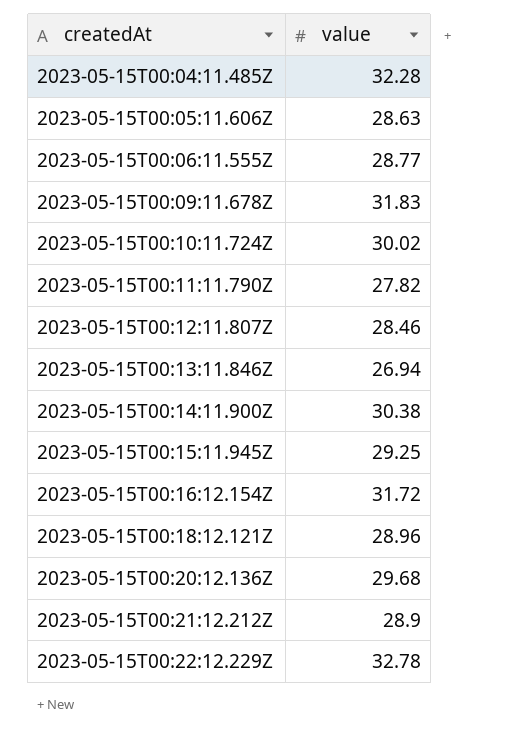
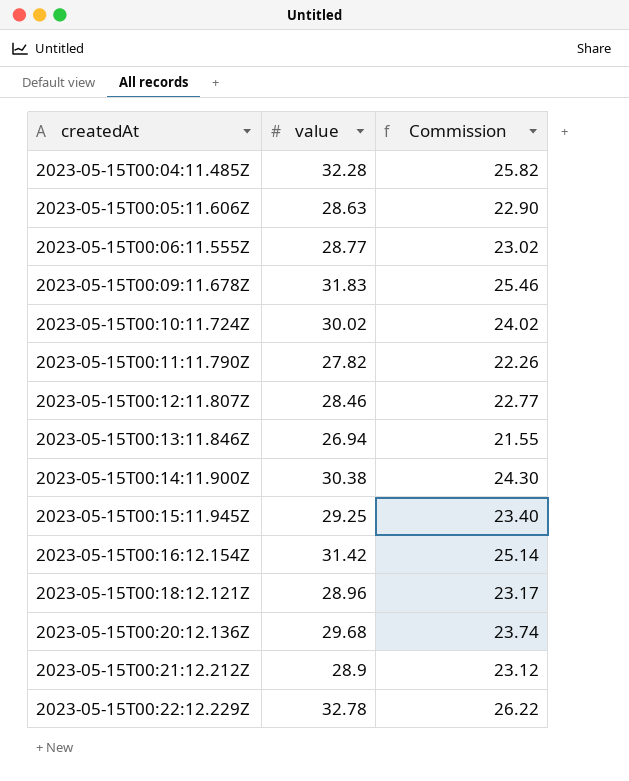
column Commission | formula: none -> [value] * 0.8
2023-05-15T00:16:12.154Z | value: 31.72 -> 31.42

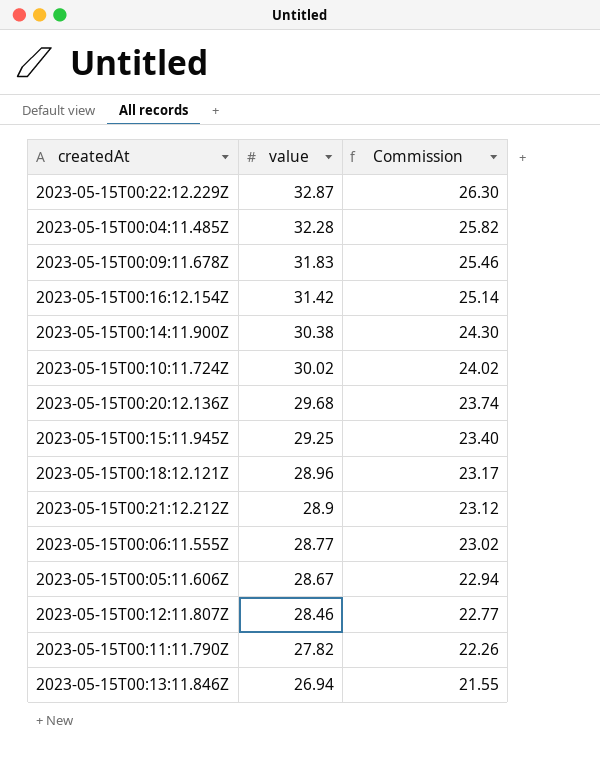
row order: createdAt ascending -> value descending
2023-05-15T00:22:12.229Z | value: 32.78 -> 32.87
2023-05-15T00:22:12.229Z | Commission: 26.22 -> 26.30
2023-05-15T00:05:11.606Z | value: 28.63 -> 28.67
2023-05-15T00:05:11.606Z | Commission: 22.90 -> 22.94

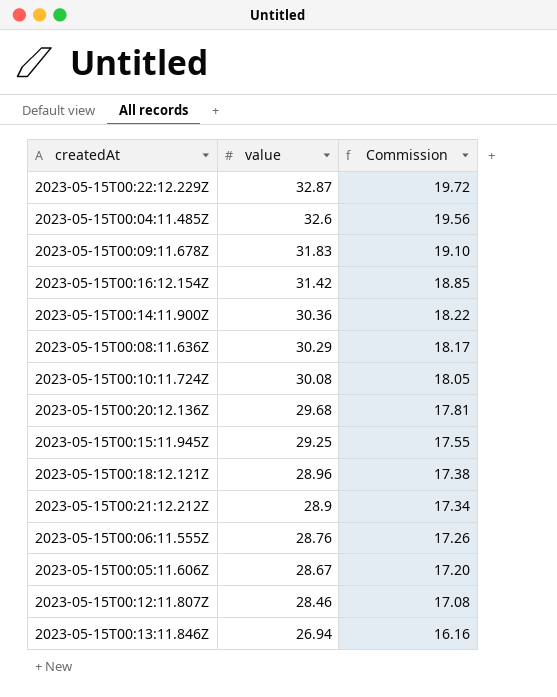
column Commission | formula: [value] * 0.8 -> [value] * 0.6
row 2023-05-15T00:11:11.790Z: 27.82 | 22.26 -> none
2023-05-15T00:04:11.485Z | value: 32.28 -> 32.6
2023-05-15T00:14:11.900Z | value: 30.38 -> 30.36
row 2023-05-15T00:08:11.636Z: none -> 30.29 | 18.17
2023-05-15T00:10:11.724Z | value: 30.02 -> 30.08
2023-05-15T00:06:11.555Z | value: 28.77 -> 28.76

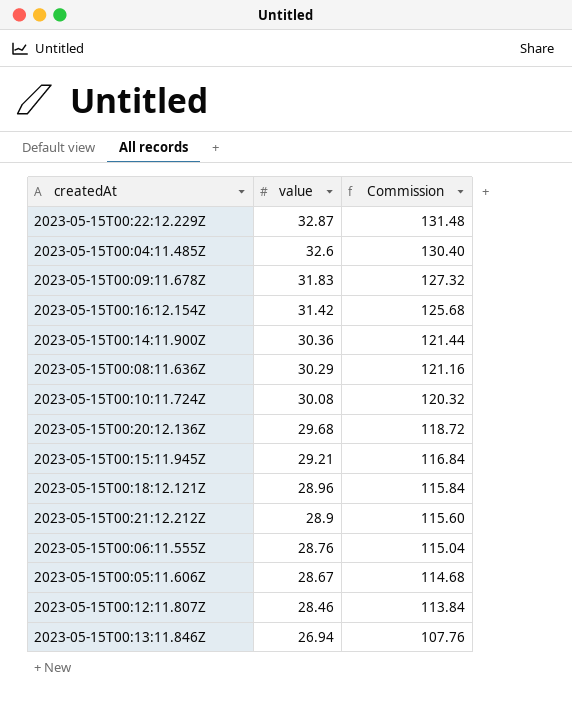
column Commission | formula: [value] * 0.6 -> [value] * 4
2023-05-15T00:15:11.945Z | value: 29.25 -> 29.21

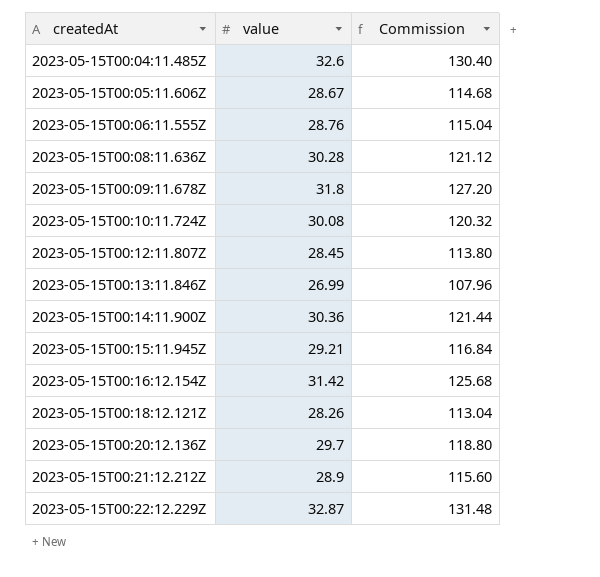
row order: value descending -> createdAt ascending
2023-05-15T00:08:11.636Z | value: 30.29 -> 30.28
2023-05-15T00:08:11.636Z | Commission: 121.16 -> 121.12
2023-05-15T00:09:11.678Z | value: 31.83 -> 31.8
2023-05-15T00:09:11.678Z | Commission: 127.32 -> 127.20
2023-05-15T00:12:11.807Z | value: 28.46 -> 28.45
2023-05-15T00:12:11.807Z | Commission: 113.84 -> 113.80
2023-05-15T00:13:11.846Z | value: 26.94 -> 26.99
2023-05-15T00:13:11.846Z | Commission: 107.76 -> 107.96
2023-05-15T00:18:12.121Z | value: 28.96 -> 28.26
2023-05-15T00:18:12.121Z | Commission: 115.84 -> 113.04
2023-05-15T00:20:12.136Z | value: 29.68 -> 29.7
2023-05-15T00:20:12.136Z | Commission: 118.72 -> 118.80

